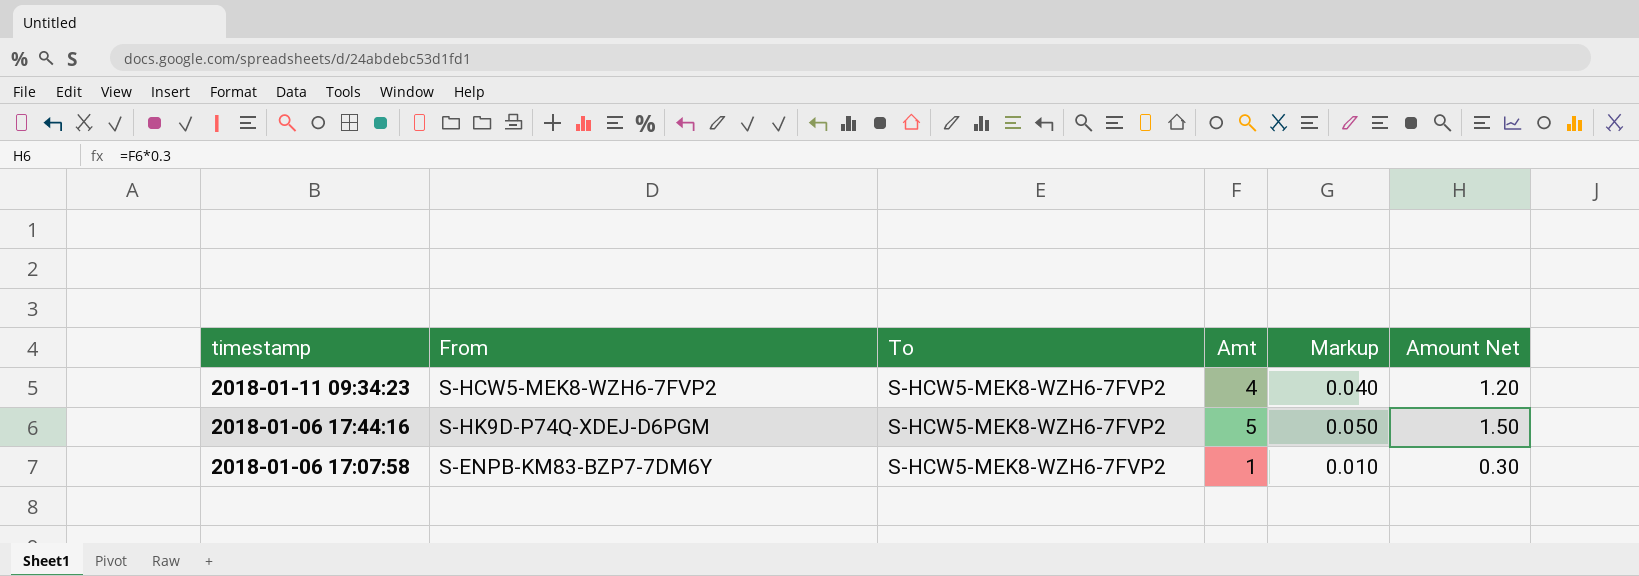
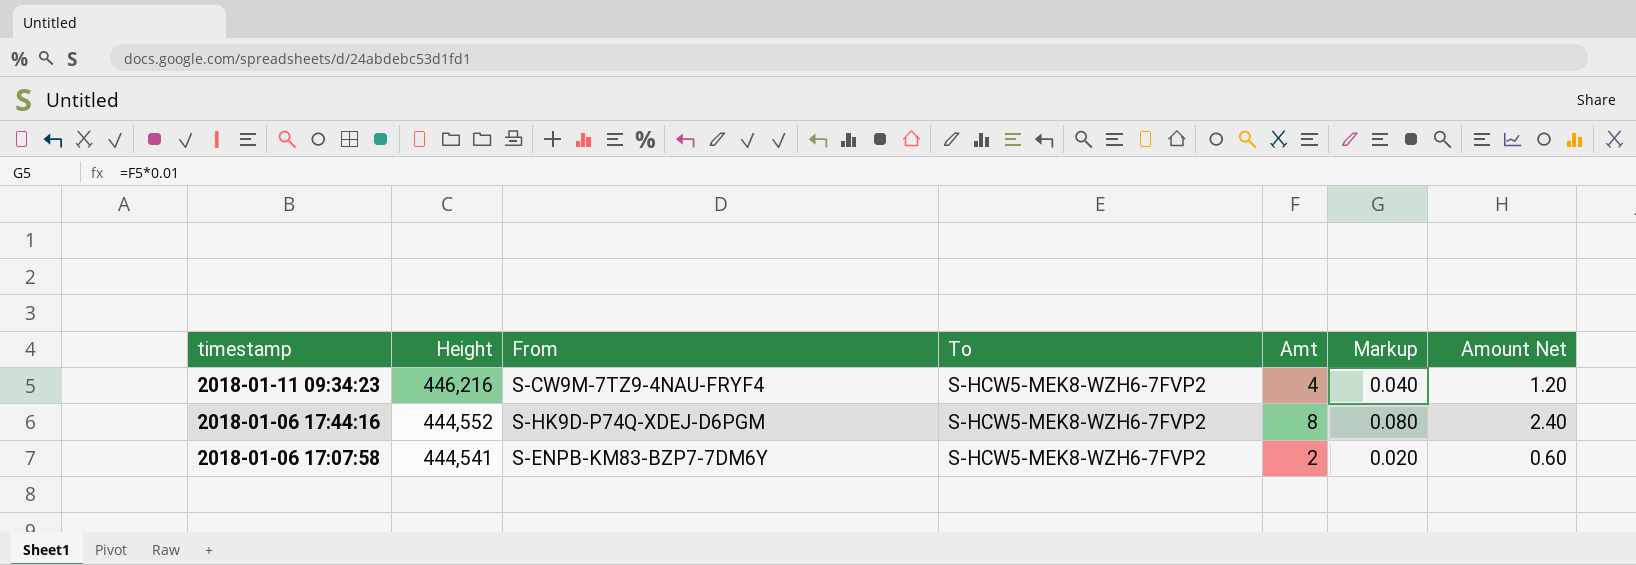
column Height | position: none -> 2
2018-01-11 09:34:23 | From: S-HCW5-MEK8-WZH6-7FVP2 -> S-CW9M-7TZ9-4NAU-FRYF4
2018-01-06 17:44:16 | Amt: 5 -> 8
2018-01-06 17:44:16 | Markup: 0.050 -> 0.080
2018-01-06 17:44:16 | Amount Net: 1.50 -> 2.40
2018-01-06 17:07:58 | Amt: 1 -> 2
2018-01-06 17:07:58 | Markup: 0.010 -> 0.020
2018-01-06 17:07:58 | Amount Net: 0.30 -> 0.60

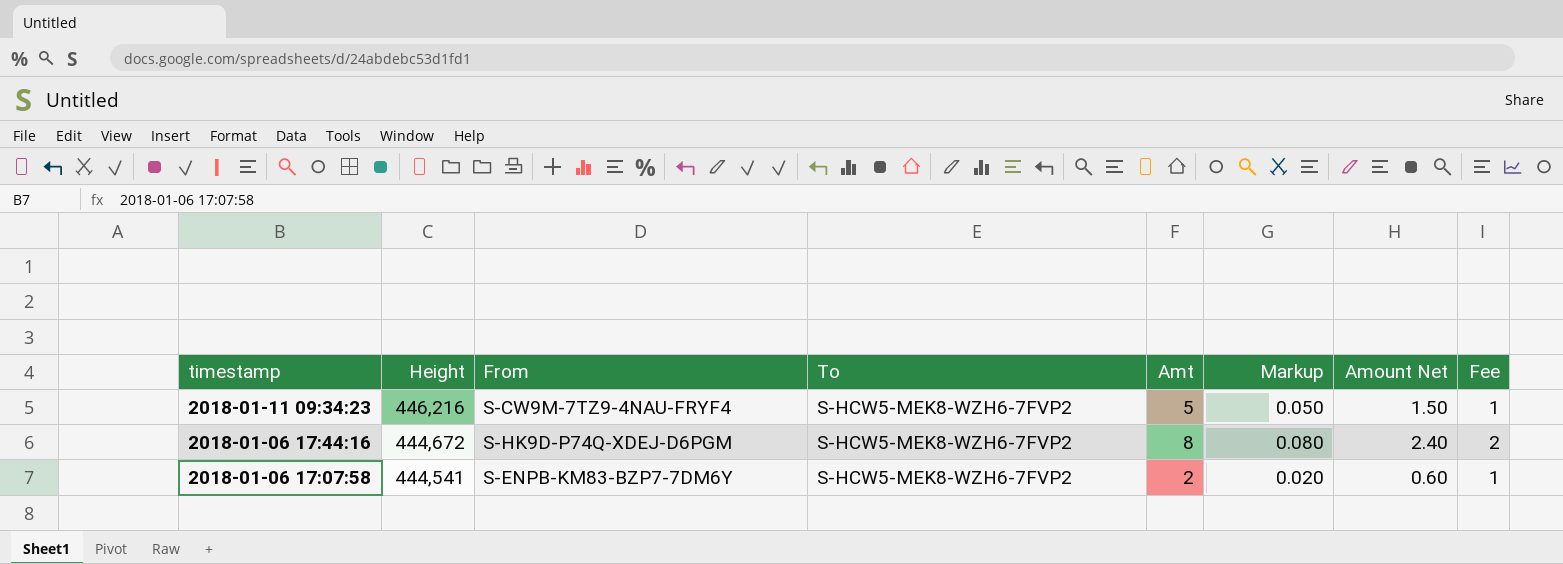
column Fee | position: none -> 8
2018-01-11 09:34:23 | Amt: 4 -> 5
2018-01-11 09:34:23 | Markup: 0.040 -> 0.050
2018-01-11 09:34:23 | Amount Net: 1.20 -> 1.50
2018-01-06 17:44:16 | Height: 444,552 -> 444,672

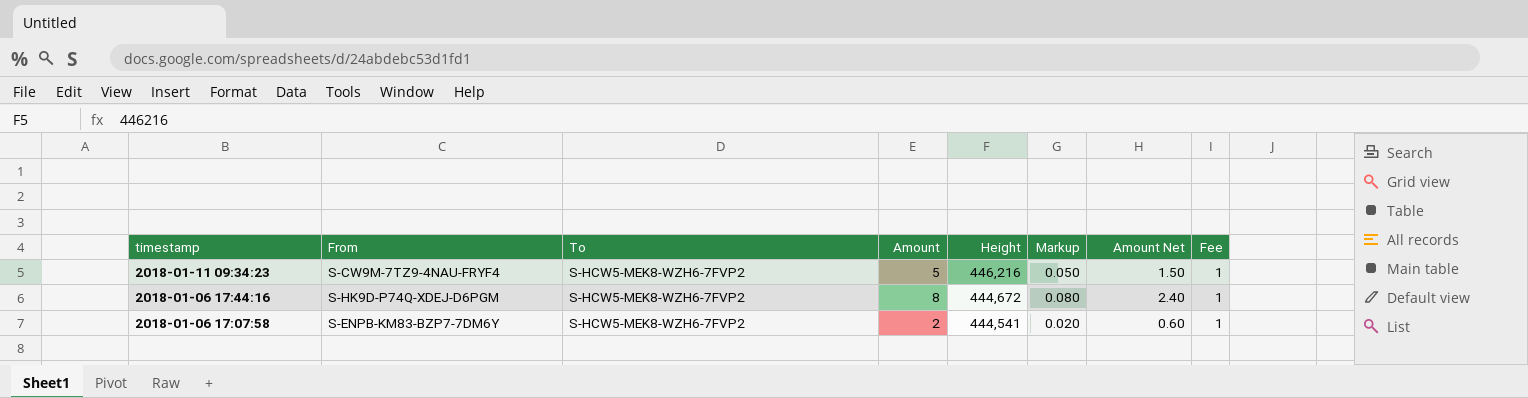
column name: Amt -> Amount
column Height | position: 2 -> 5
2018-01-06 17:44:16 | Fee: 2 -> 1

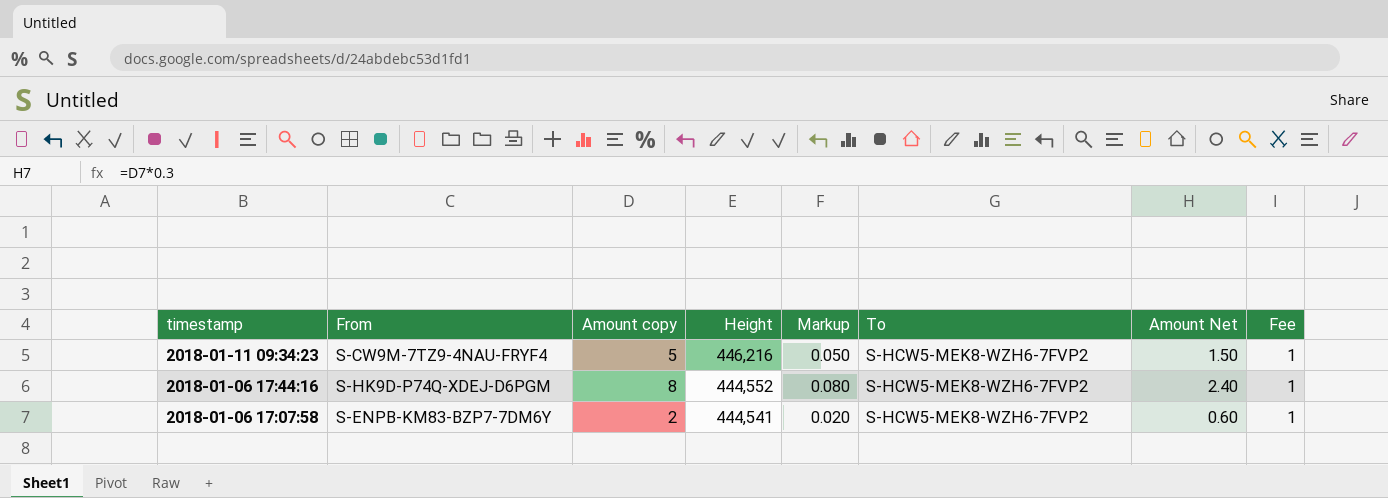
column name: Amount -> Amount copy
column To | position: 3 -> 6
2018-01-06 17:44:16 | Height: 444,672 -> 444,552

